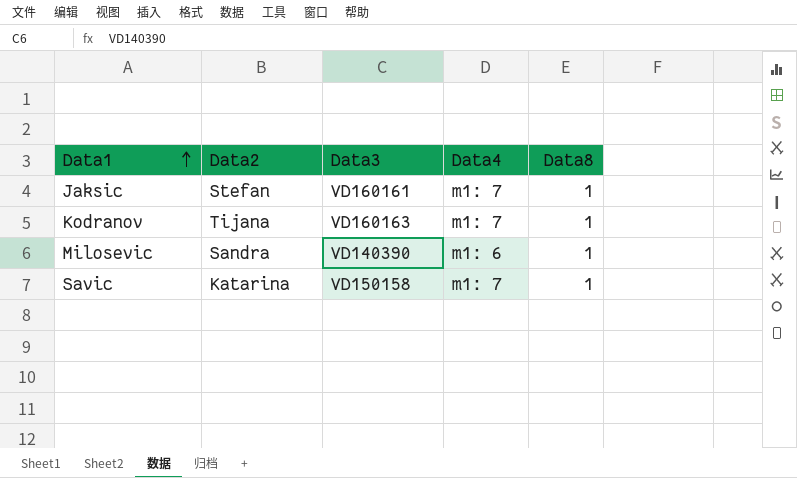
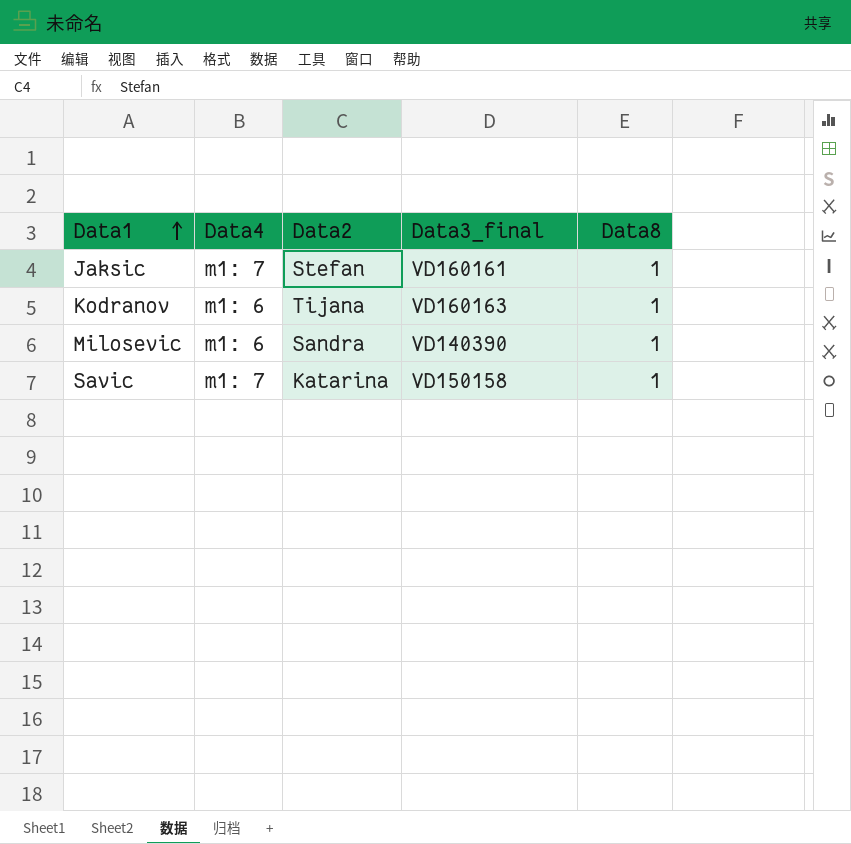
column Data4 | position: 4 -> 2
column name: Data3 -> Data3_final
Kodranov | Data4: m1: 7 -> m1: 6

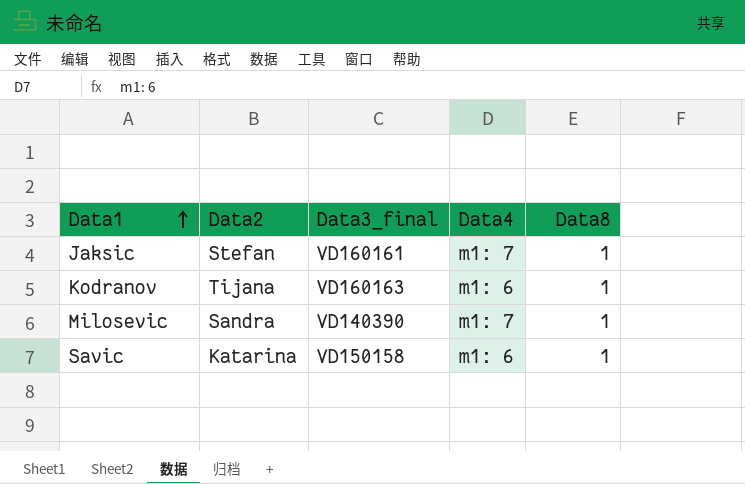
column Data4 | position: 2 -> 4
Milosevic | Data4: m1: 6 -> m1: 7
Savic | Data4: m1: 7 -> m1: 6

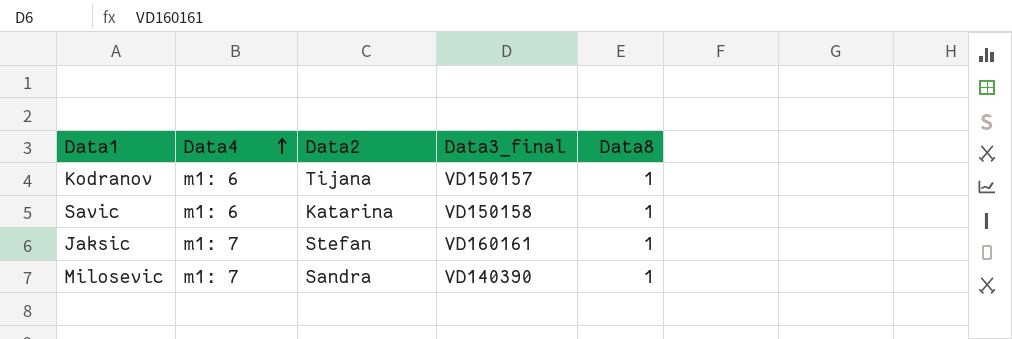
row order: Data1 ascending -> Data4 ascending
column Data4 | position: 4 -> 2
Kodranov | Data3_final: VD160163 -> VD150157

